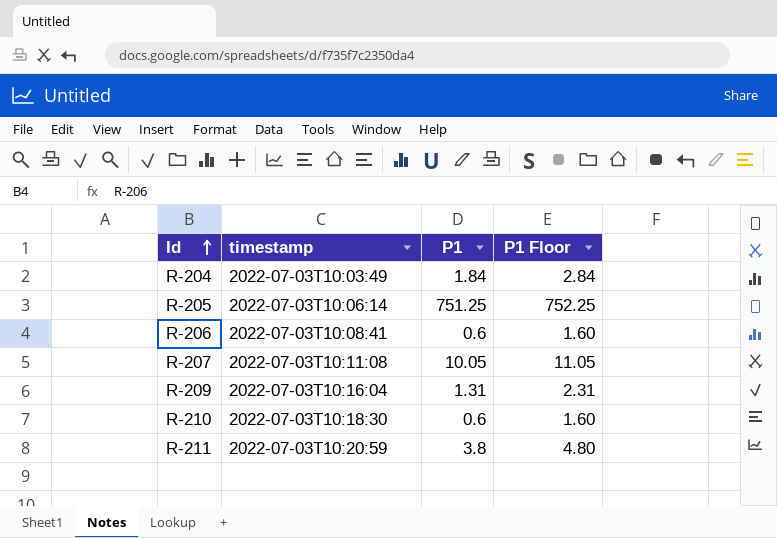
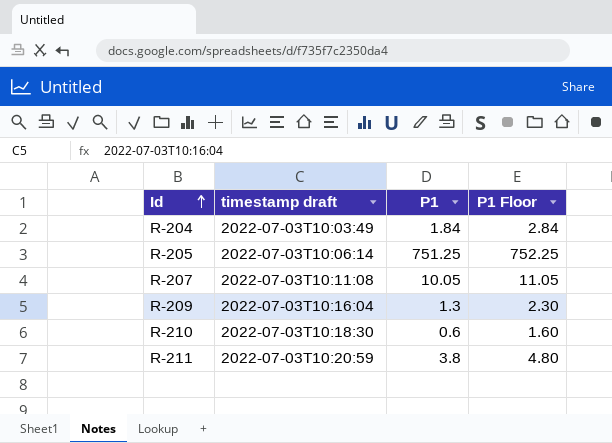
column name: timestamp -> timestamp draft
row R-206: 2022-07-03T10:08:41 | 0.6 | 1.60 -> none
R-209 | P1: 1.31 -> 1.3
R-209 | P1 Floor: 2.31 -> 2.30

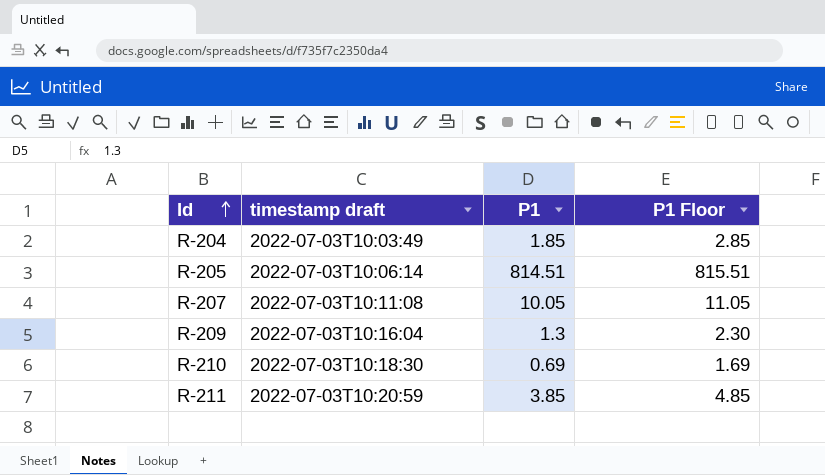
R-204 | P1: 1.84 -> 1.85
R-204 | P1 Floor: 2.84 -> 2.85
R-205 | P1: 751.25 -> 814.51
R-205 | P1 Floor: 752.25 -> 815.51
R-210 | P1: 0.6 -> 0.69
R-210 | P1 Floor: 1.60 -> 1.69
R-211 | P1: 3.8 -> 3.85
R-211 | P1 Floor: 4.80 -> 4.85

